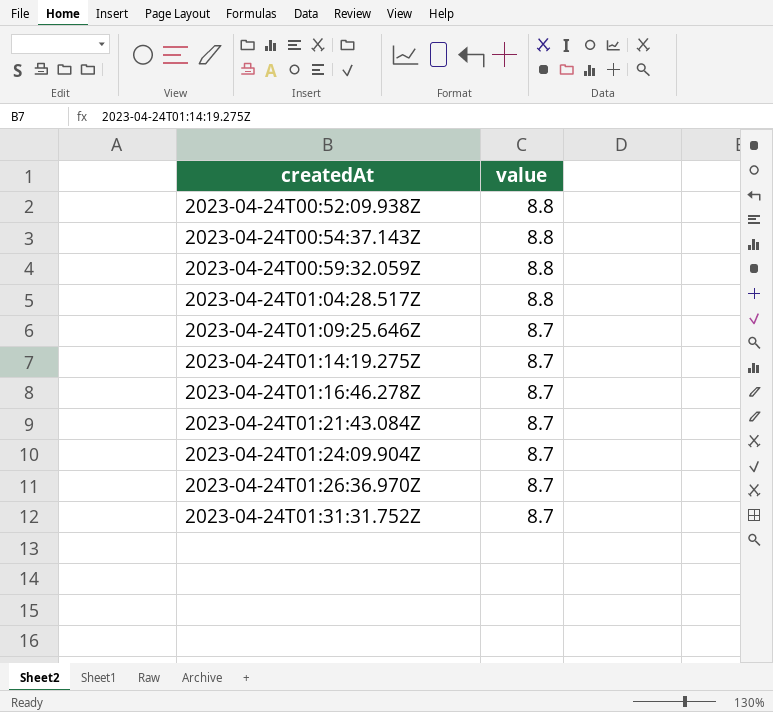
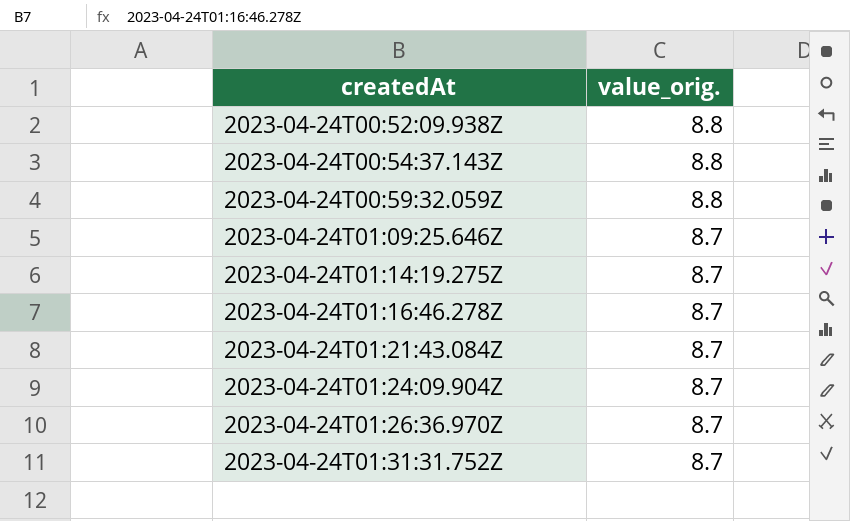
column name: value -> value_orig.
row 2023-04-24T01:04:28.517Z: 8.8 -> none

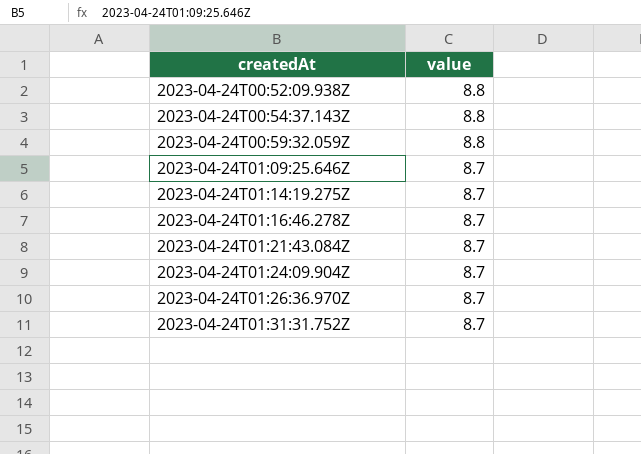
column name: value_orig. -> value

